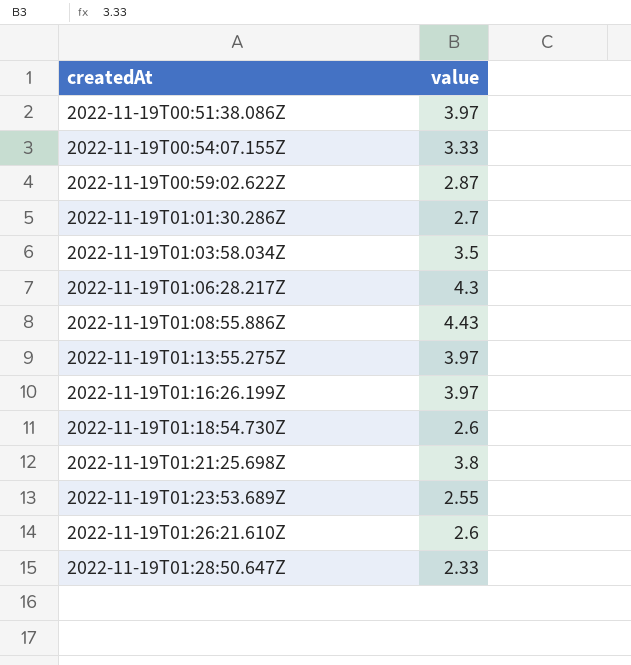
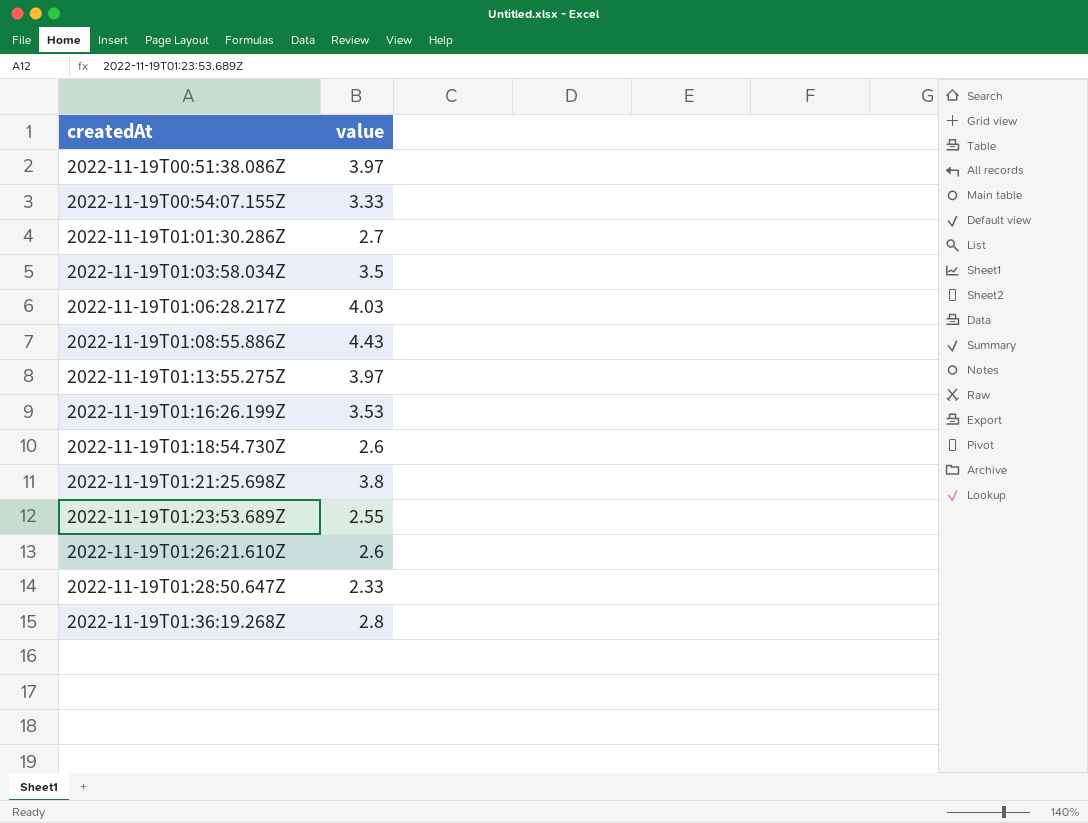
row 2022-11-19T00:59:02.622Z: 2.87 -> none
2022-11-19T01:06:28.217Z | value: 4.3 -> 4.03
2022-11-19T01:16:26.199Z | value: 3.97 -> 3.53
row 2022-11-19T01:36:19.268Z: none -> 2.8

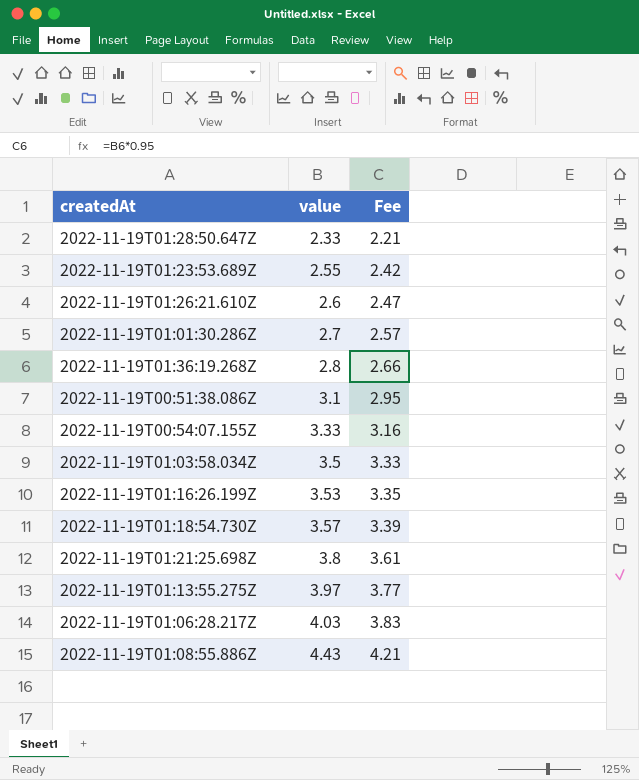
row order: createdAt ascending -> value ascending
column Fee | formula: none -> [value] * 0.95
2022-11-19T00:51:38.086Z | value: 3.97 -> 3.1
2022-11-19T01:18:54.730Z | value: 2.6 -> 3.57

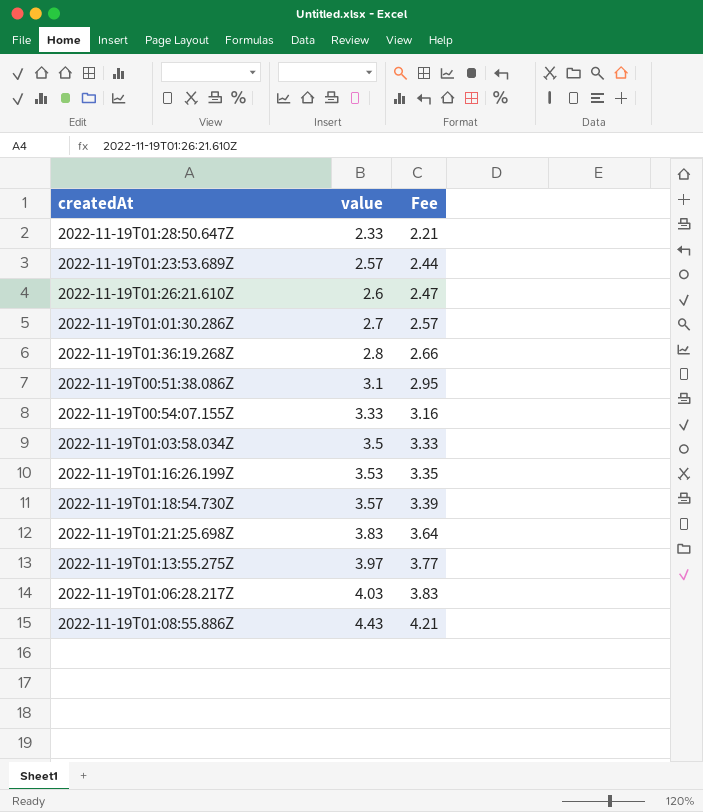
2022-11-19T01:23:53.689Z | value: 2.55 -> 2.57
2022-11-19T01:23:53.689Z | Fee: 2.42 -> 2.44
2022-11-19T01:21:25.698Z | value: 3.8 -> 3.83
2022-11-19T01:21:25.698Z | Fee: 3.61 -> 3.64

